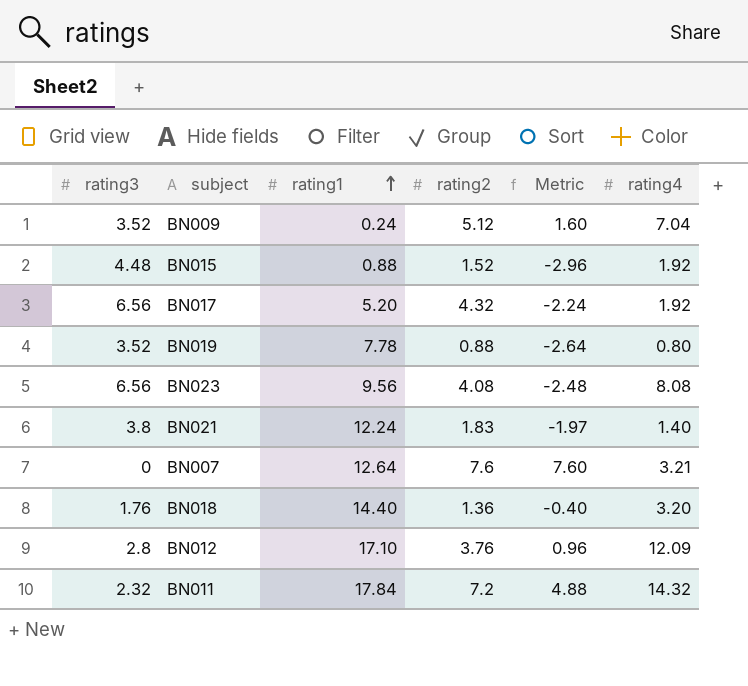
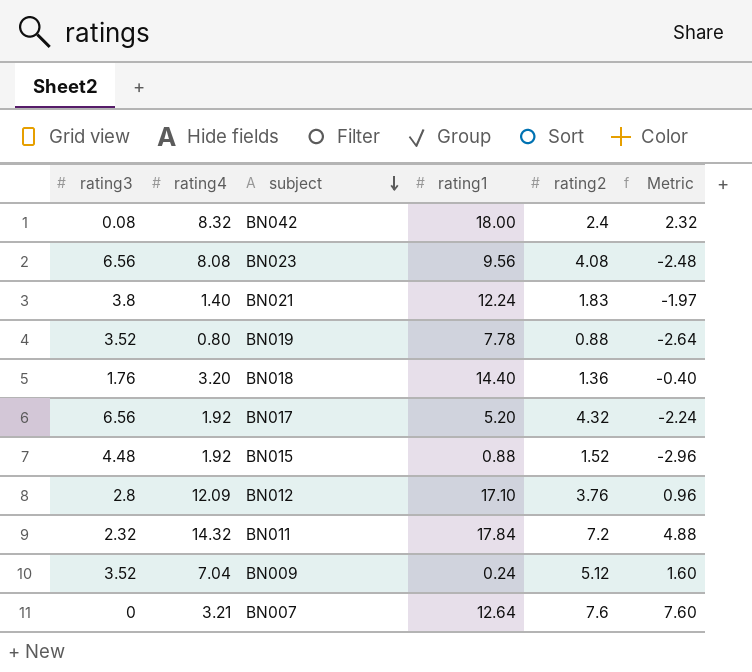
row order: rating1 ascending -> subject descending
column rating4 | position: 6 -> 2
row BN042: none -> 0.08 | 8.32 | 18.00 | 2.4 | 2.32

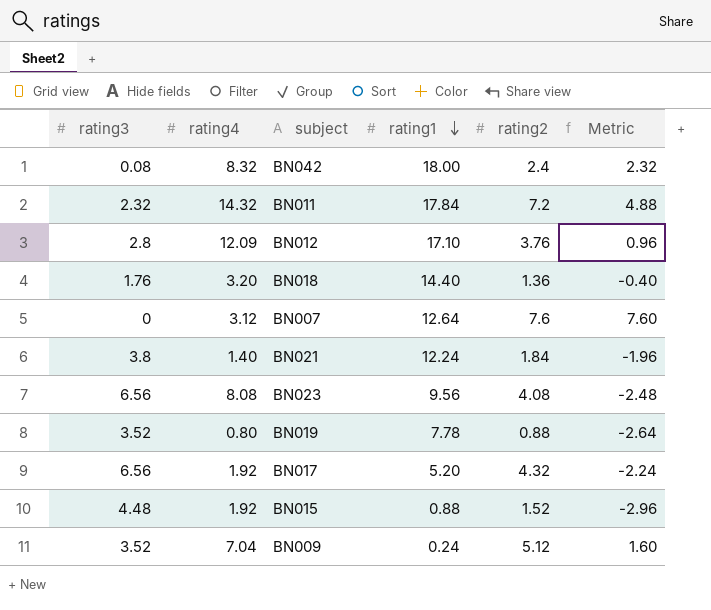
row order: subject descending -> rating1 descending
BN007 | rating4: 3.21 -> 3.12
BN021 | rating2: 1.83 -> 1.84
BN021 | Metric: -1.97 -> -1.96

